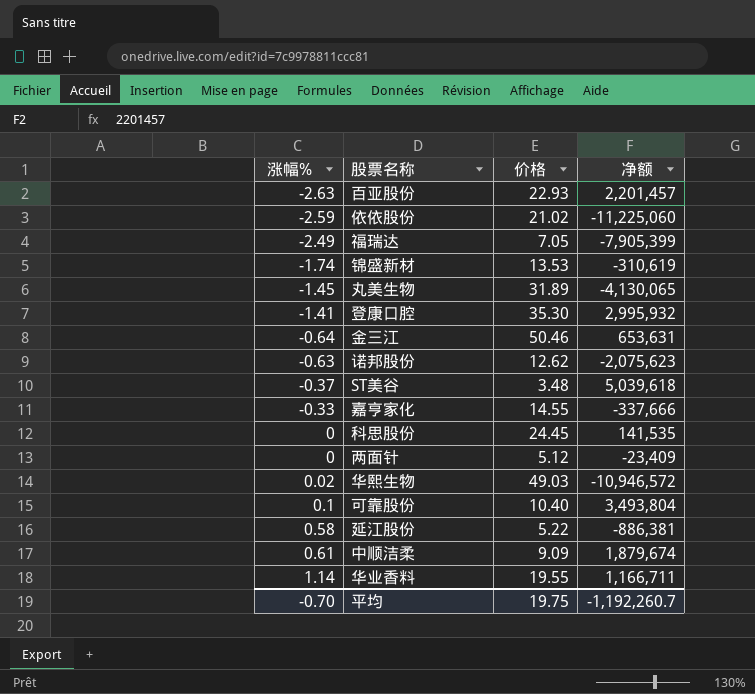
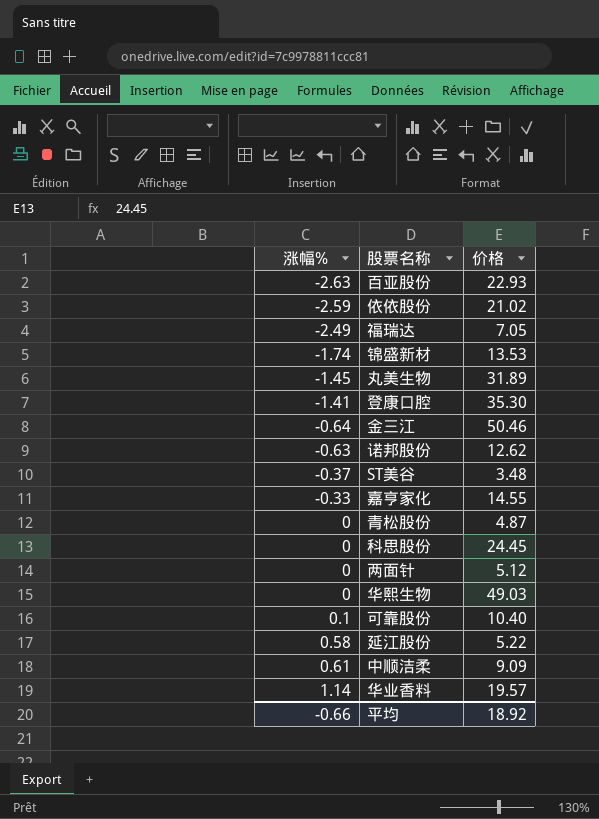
column 净额 | position: 4 -> none
row 青松股份: none -> 0 | 4.87
华熙生物 | 涨幅%: 0.02 -> 0
华业香料 | 价格: 19.55 -> 19.57
平均 | 涨幅%: -0.70 -> -0.66
平均 | 价格: 19.75 -> 18.92

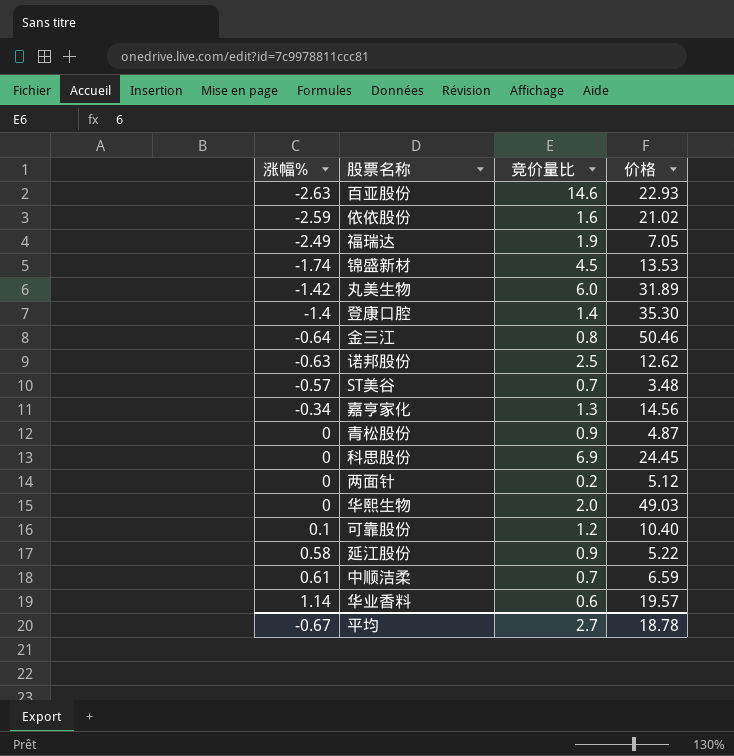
column 竞价量比 | position: none -> 3
丸美生物 | 涨幅%: -1.45 -> -1.42
登康口腔 | 涨幅%: -1.41 -> -1.4
ST美谷 | 涨幅%: -0.37 -> -0.57
嘉亨家化 | 涨幅%: -0.33 -> -0.34
嘉亨家化 | 价格: 14.55 -> 14.56
中顺洁柔 | 价格: 9.09 -> 6.59
平均 | 涨幅%: -0.66 -> -0.67
平均 | 价格: 18.92 -> 18.78

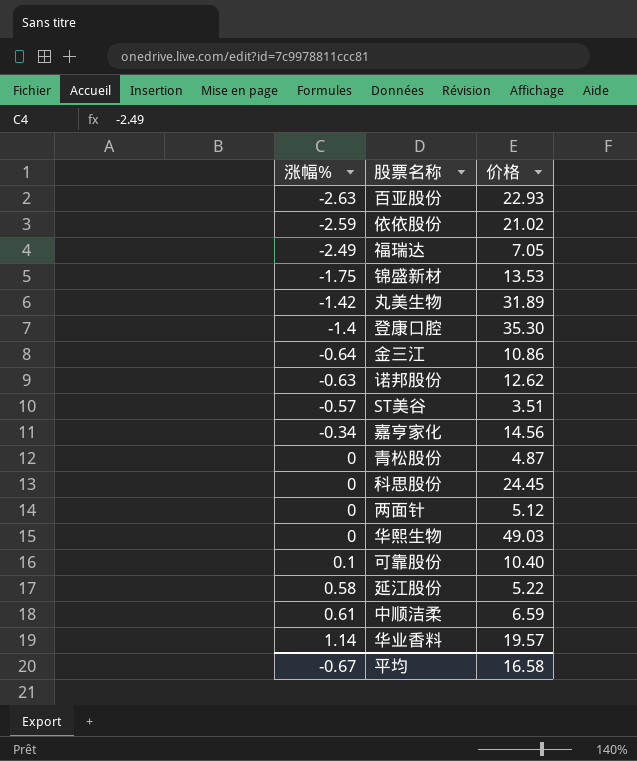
column 竞价量比 | position: 3 -> none
锦盛新材 | 涨幅%: -1.74 -> -1.75
金三江 | 价格: 50.46 -> 10.86
ST美谷 | 价格: 3.48 -> 3.51
平均 | 价格: 18.78 -> 16.58

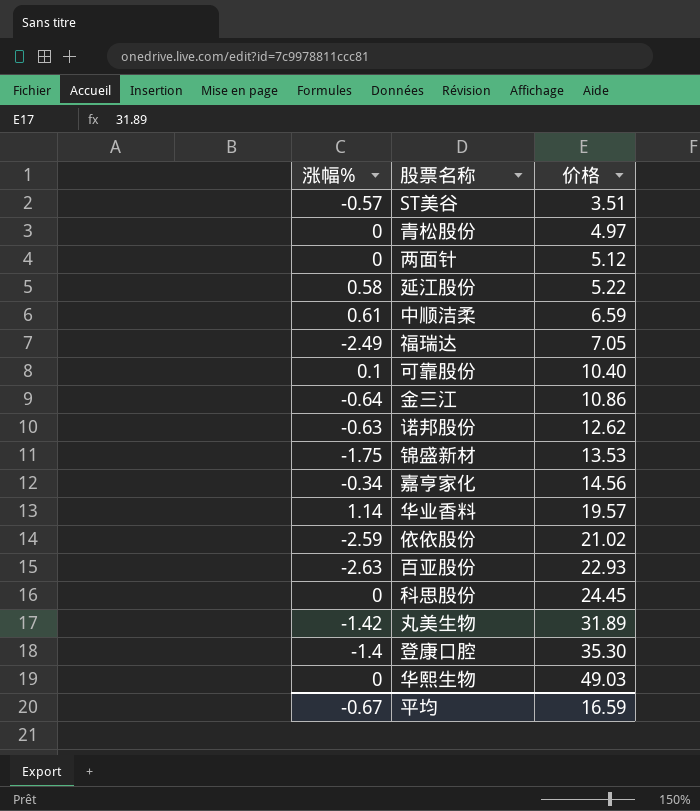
row order: 涨幅% ascending -> 价格 ascending
青松股份 | 价格: 4.87 -> 4.97
平均 | 价格: 16.58 -> 16.59

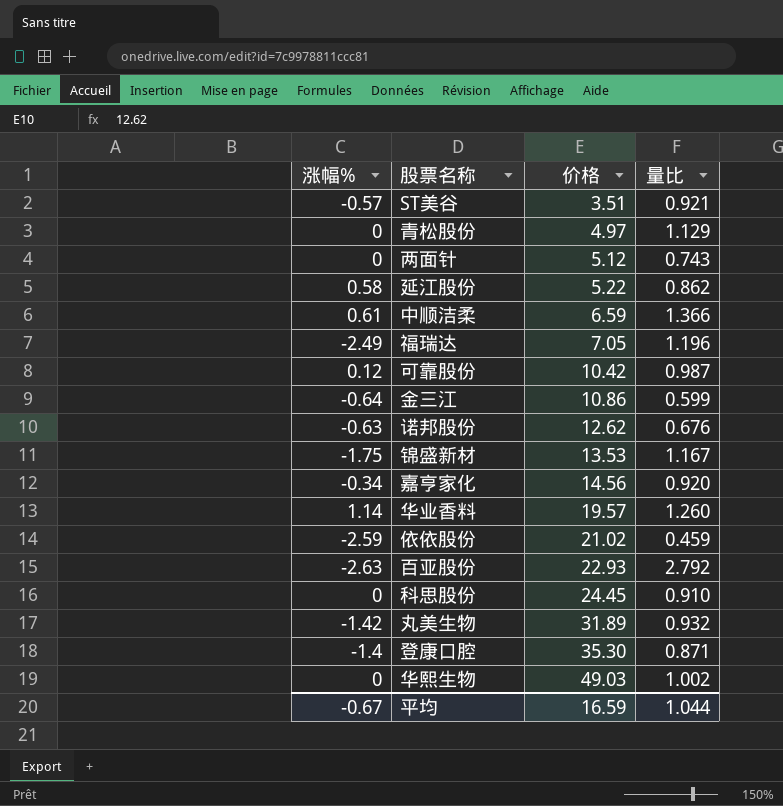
column 量比 | position: none -> 4
可靠股份 | 涨幅%: 0.1 -> 0.12
可靠股份 | 价格: 10.40 -> 10.42

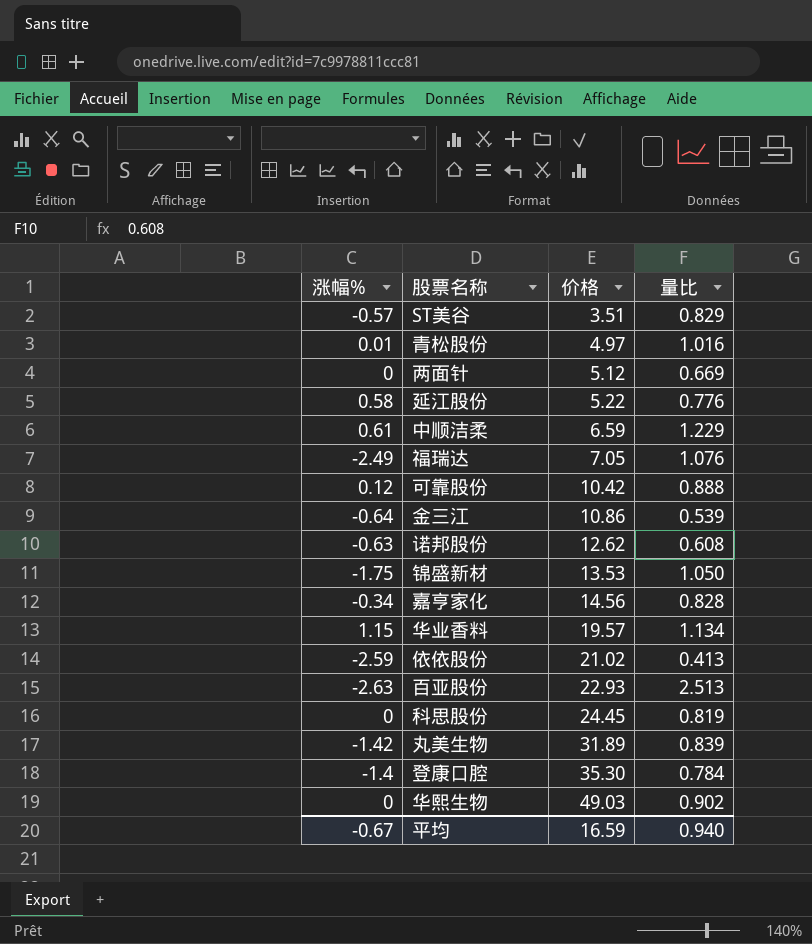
ST美谷 | 量比: 0.921 -> 0.829
青松股份 | 涨幅%: 0 -> 0.01
青松股份 | 量比: 1.129 -> 1.016
两面针 | 量比: 0.743 -> 0.669
延江股份 | 量比: 0.862 -> 0.776
中顺洁柔 | 量比: 1.366 -> 1.229
福瑞达 | 量比: 1.196 -> 1.076
可靠股份 | 量比: 0.987 -> 0.888
金三江 | 量比: 0.599 -> 0.539
诺邦股份 | 量比: 0.676 -> 0.608
锦盛新材 | 量比: 1.167 -> 1.050
嘉亨家化 | 量比: 0.920 -> 0.828
华业香料 | 涨幅%: 1.14 -> 1.15
华业香料 | 量比: 1.260 -> 1.134
依依股份 | 量比: 0.459 -> 0.413
百亚股份 | 量比: 2.792 -> 2.513
科思股份 | 量比: 0.910 -> 0.819
丸美生物 | 量比: 0.932 -> 0.839
登康口腔 | 量比: 0.871 -> 0.784
华熙生物 | 量比: 1.002 -> 0.902
平均 | 量比: 1.044 -> 0.940

